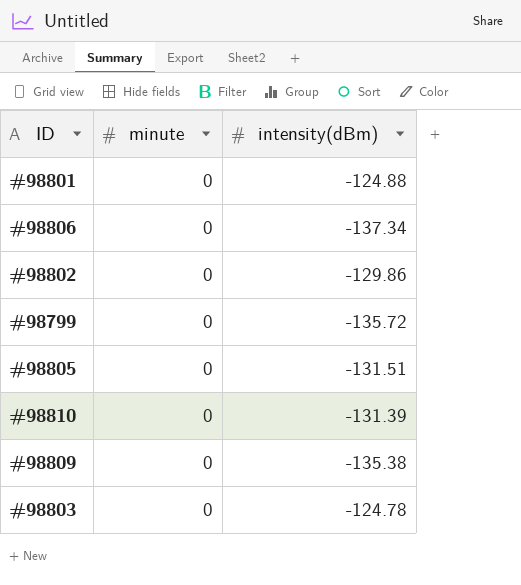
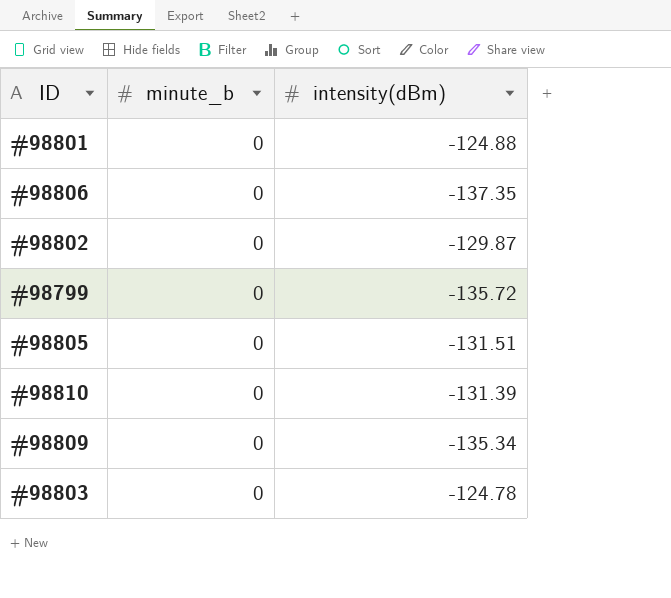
column name: minute -> minute_b
#98806 | intensity(dBm): -137.34 -> -137.35
#98802 | intensity(dBm): -129.86 -> -129.87
#98809 | intensity(dBm): -135.38 -> -135.34

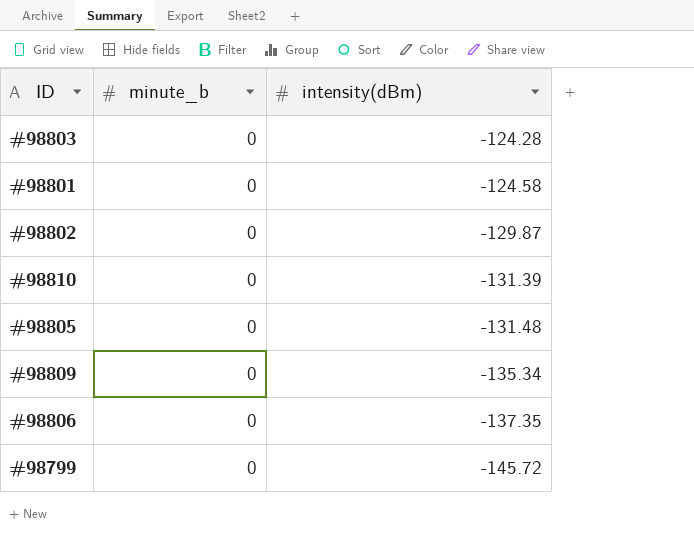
row order: none -> intensity(dBm) descending
#98803 | intensity(dBm): -124.78 -> -124.28
#98801 | intensity(dBm): -124.88 -> -124.58
#98805 | intensity(dBm): -131.51 -> -131.48
#98799 | intensity(dBm): -135.72 -> -145.72

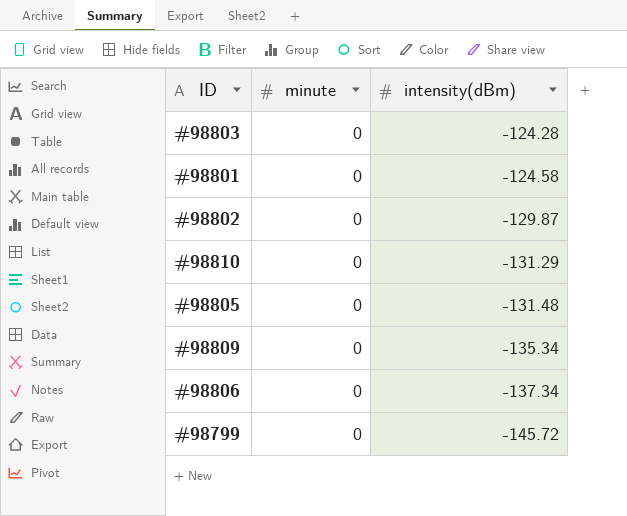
column name: minute_b -> minute
#98810 | intensity(dBm): -131.39 -> -131.29
#98806 | intensity(dBm): -137.35 -> -137.34

